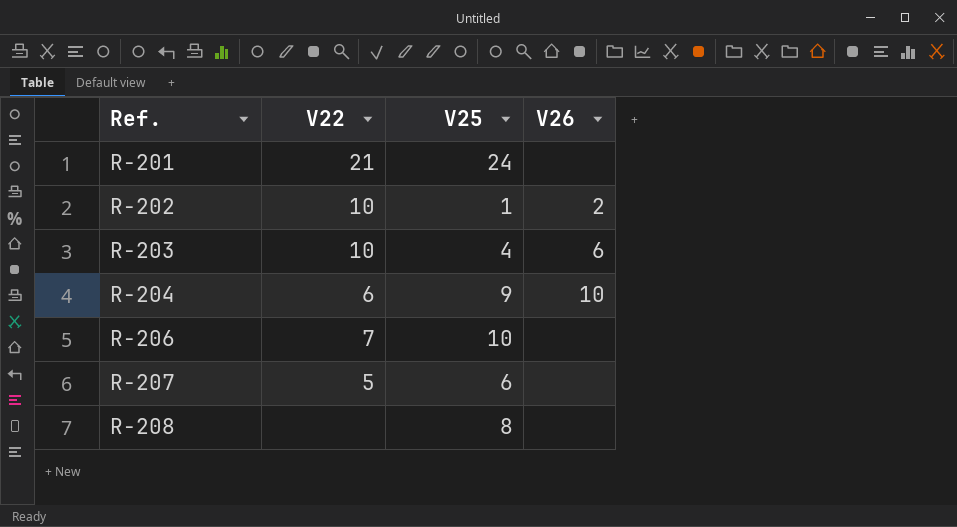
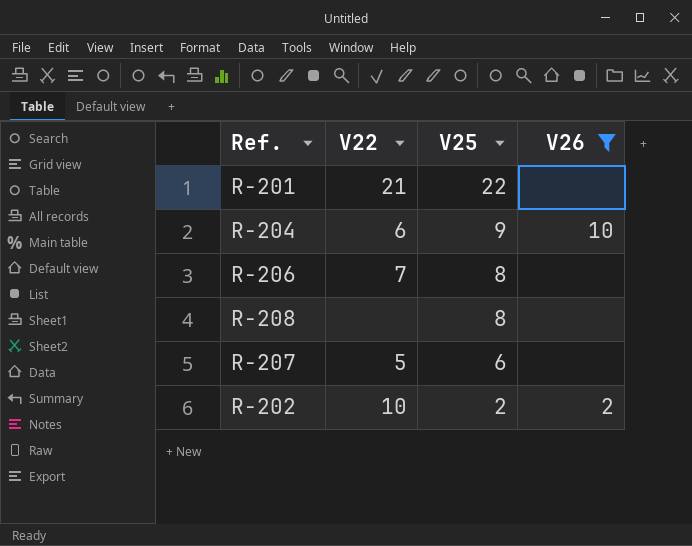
filter: none -> V26 != 6
row order: Ref. ascending -> V25 descending
R-201 | V25: 24 -> 22
R-206 | V25: 10 -> 8
R-202 | V25: 1 -> 2

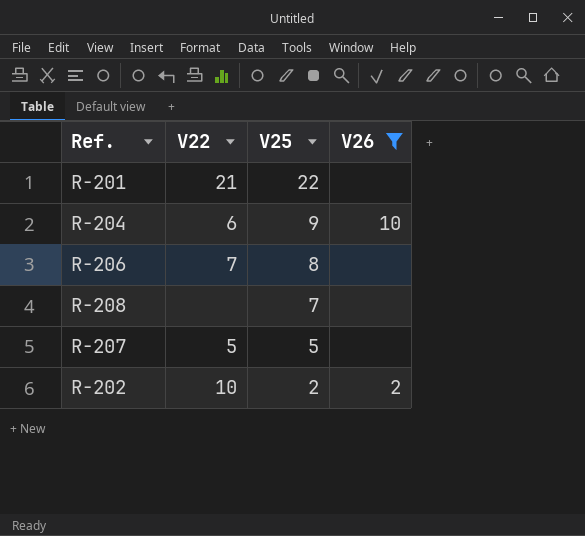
R-208 | V25: 8 -> 7
R-207 | V25: 6 -> 5

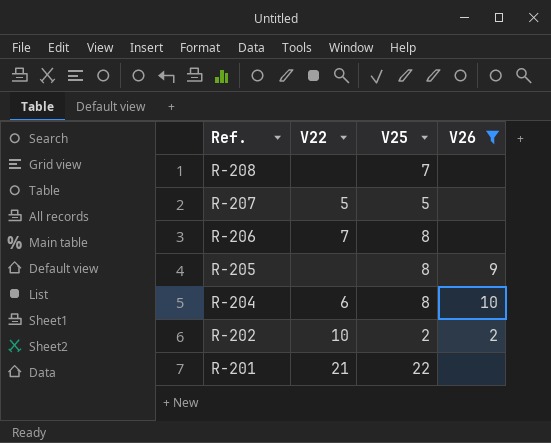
row order: V25 descending -> Ref. descending
row R-205: none -> none | 8 | 9
R-204 | V25: 9 -> 8

